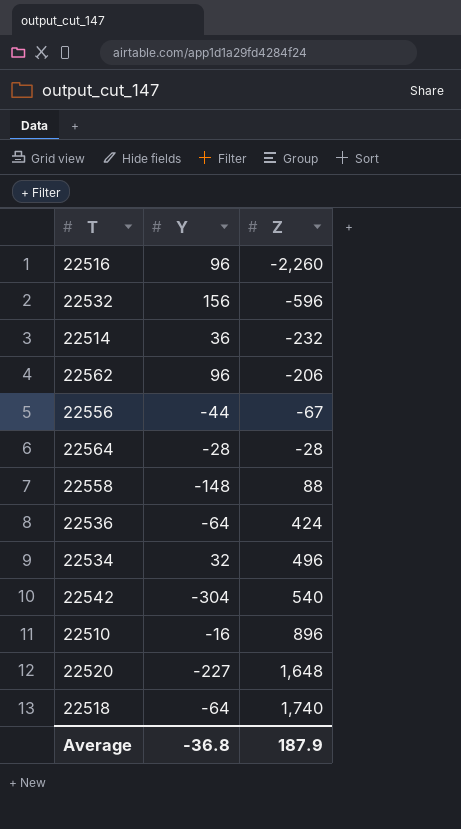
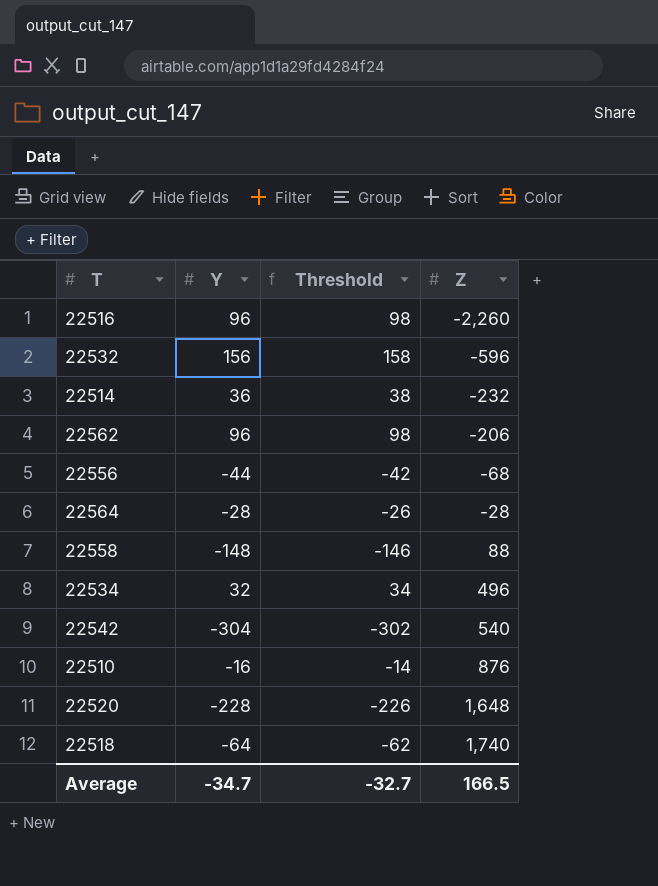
column Threshold | formula: none -> [Y] + 2
row 22536: -64 | 424 -> none
22556 | Z: -67 -> -68
22510 | Z: 896 -> 876
22520 | Y: -227 -> -228
Average | Y: -36.8 -> -34.7
Average | Z: 187.9 -> 166.5

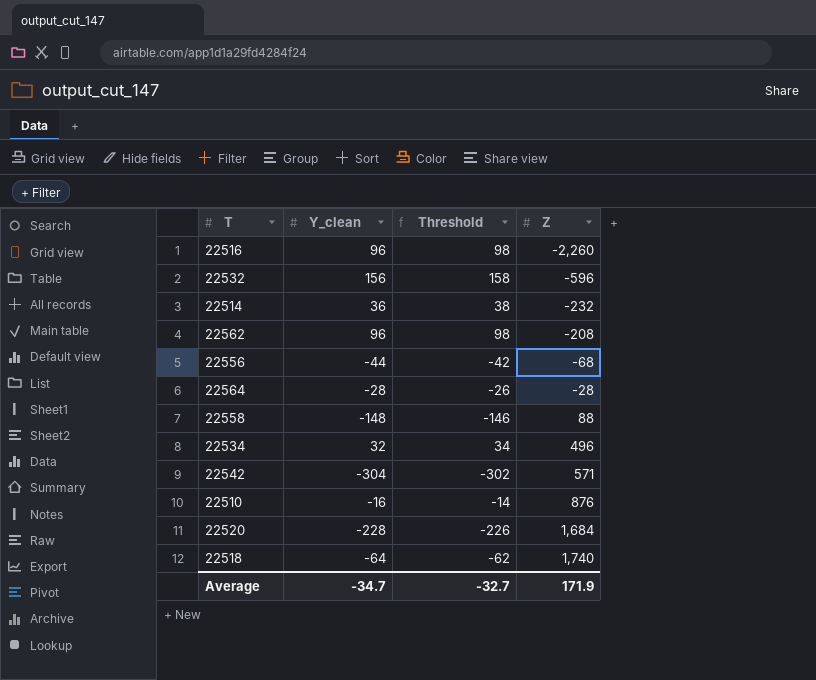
column name: Y -> Y_clean
22562 | Z: -206 -> -208
22542 | Z: 540 -> 571
22520 | Z: 1,648 -> 1,684
Average | Z: 166.5 -> 171.9

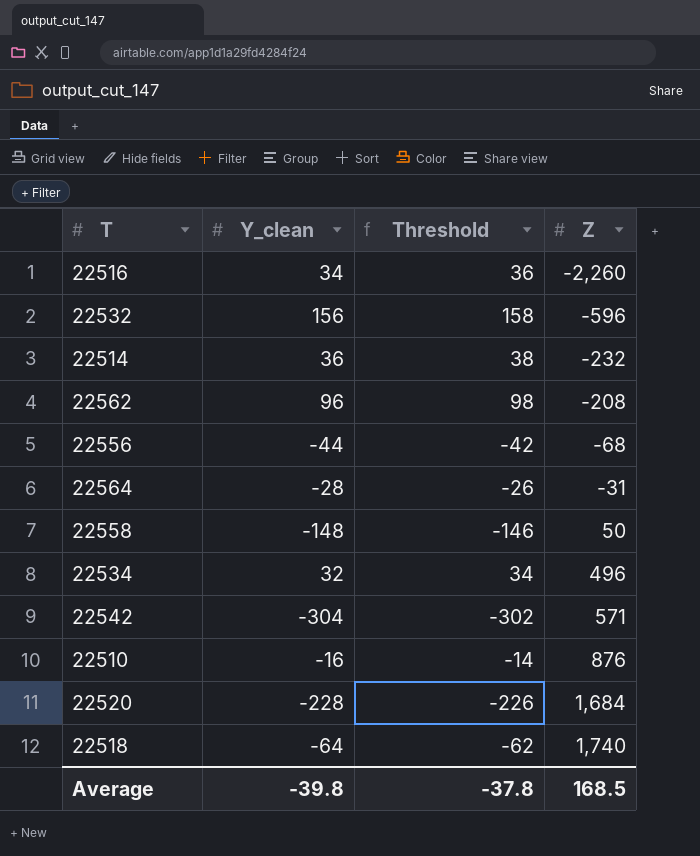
22516 | Y_clean: 96 -> 34
22516 | Threshold: 98 -> 36
22564 | Z: -28 -> -31
22558 | Z: 88 -> 50
Average | Y_clean: -34.7 -> -39.8
Average | Threshold: -32.7 -> -37.8
Average | Z: 171.9 -> 168.5

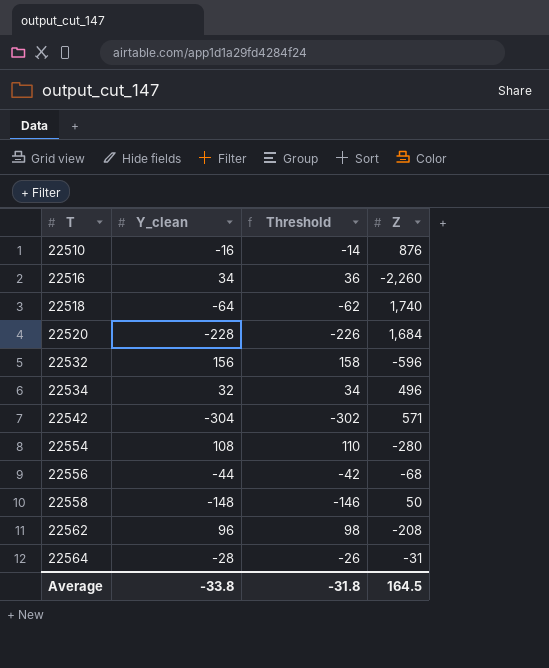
row order: Z ascending -> T ascending
row 22514: 36 | 38 | -232 -> none
row 22554: none -> 108 | 110 | -280
Average | Y_clean: -39.8 -> -33.8
Average | Threshold: -37.8 -> -31.8
Average | Z: 168.5 -> 164.5

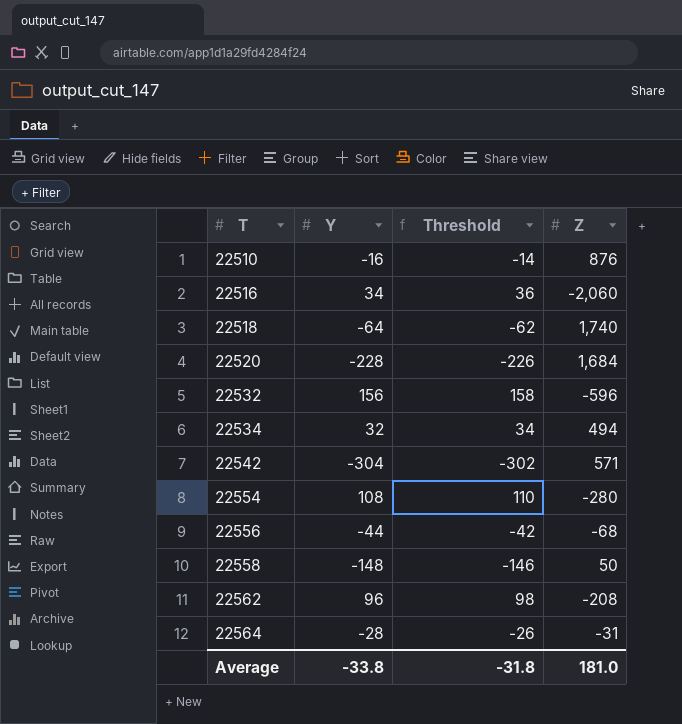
column name: Y_clean -> Y
22516 | Z: -2,260 -> -2,060
22534 | Z: 496 -> 494
Average | Z: 164.5 -> 181.0

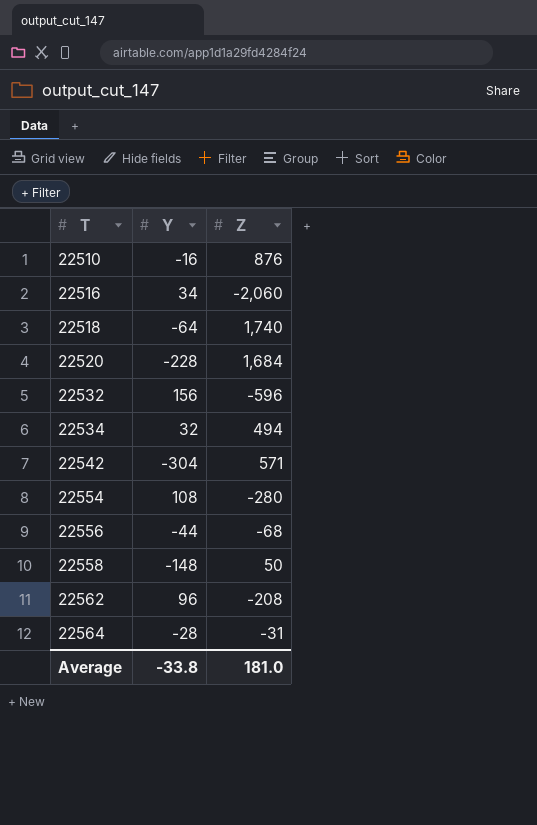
column Threshold | formula: [Y] + 2 -> none

